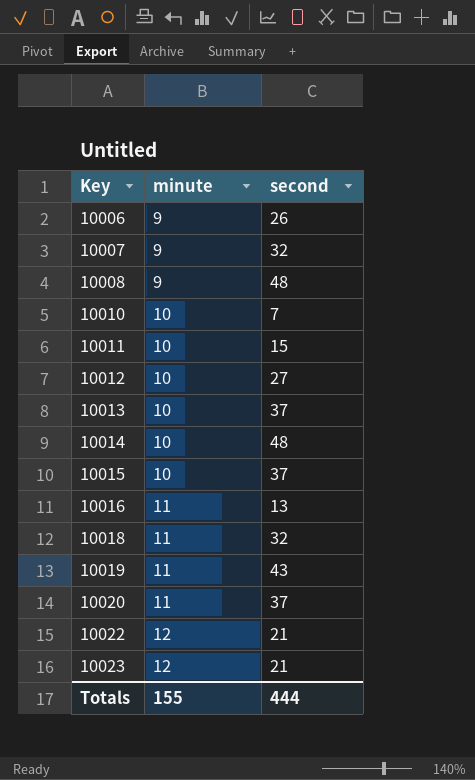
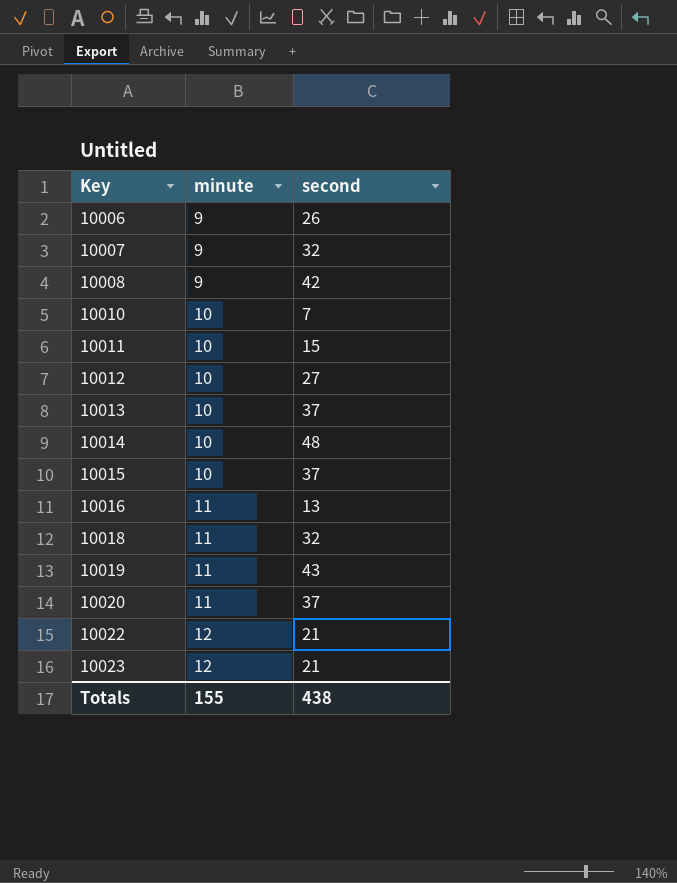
10008 | second: 48 -> 42
Totals | second: 444 -> 438

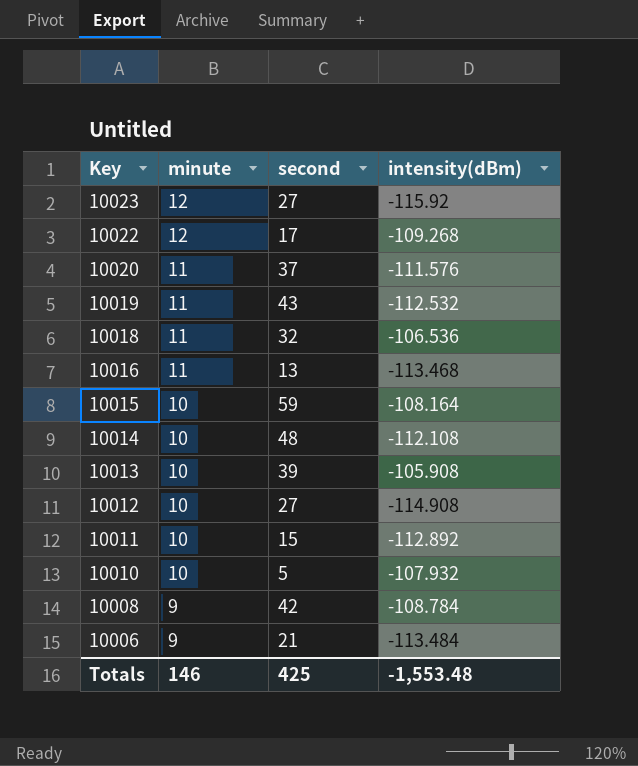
row order: Key ascending -> Key descending
column intensity(dBm) | position: none -> 4
row 10007: 9 | 32 -> none
10023 | second: 21 -> 27
10022 | second: 21 -> 17
10015 | second: 37 -> 59
10013 | second: 37 -> 39
10010 | second: 7 -> 5
10006 | second: 26 -> 21
Totals | minute: 155 -> 146
Totals | second: 438 -> 425

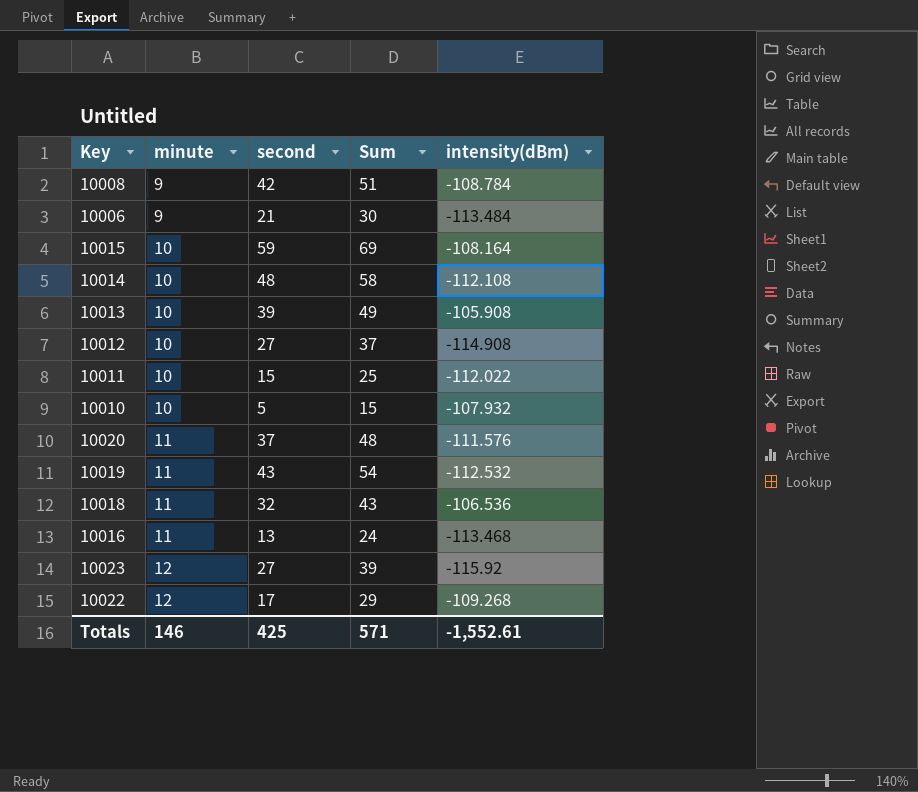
row order: Key descending -> minute ascending
column Sum | formula: none -> [minute] + [second]
10011 | intensity(dBm): -112.892 -> -112.022
Totals | intensity(dBm): -1,553.48 -> -1,552.61

